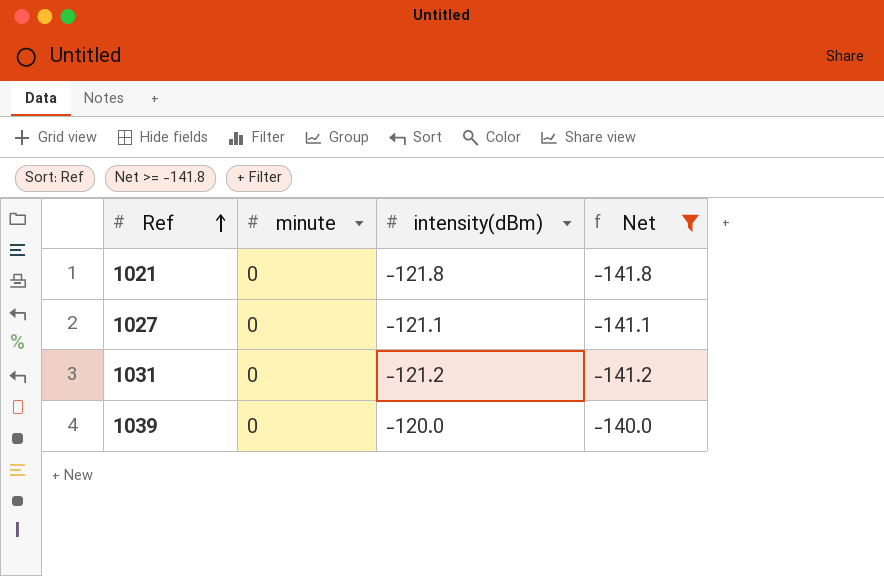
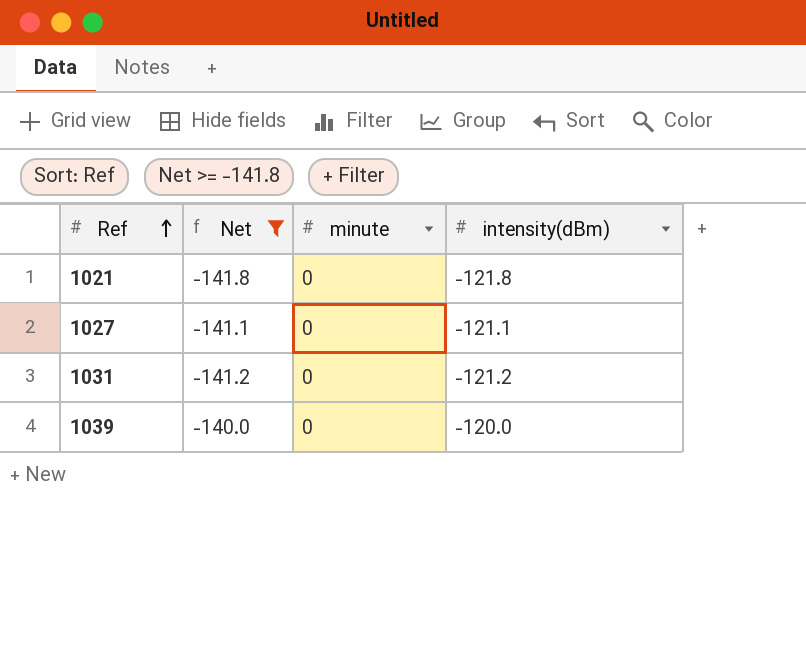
column Net | position: 4 -> 2

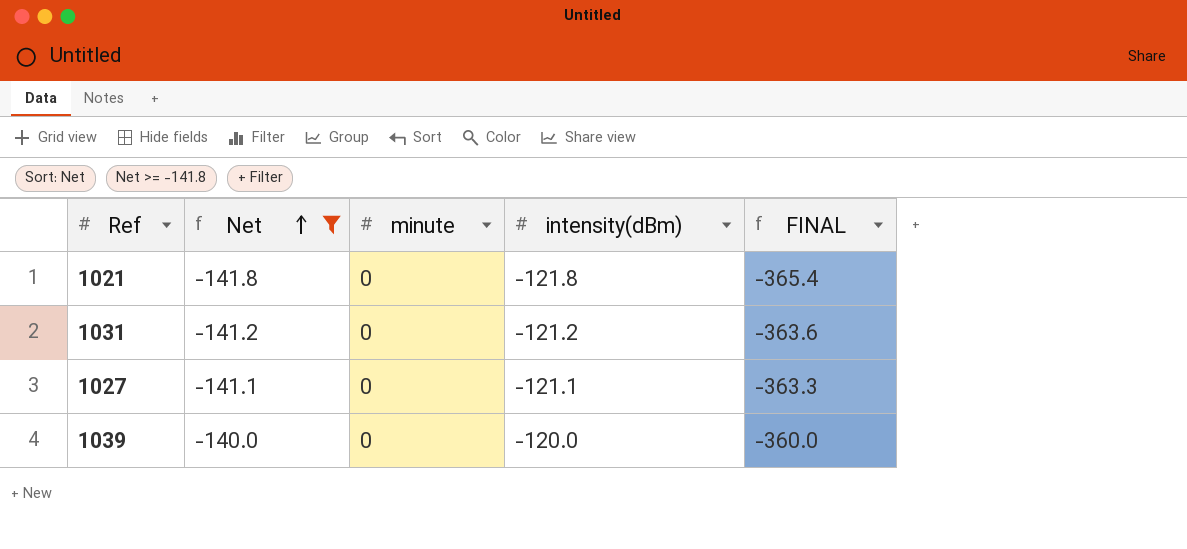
row order: Ref ascending -> Net ascending
column FINAL | formula: none -> [intensity(dBm)] * 3

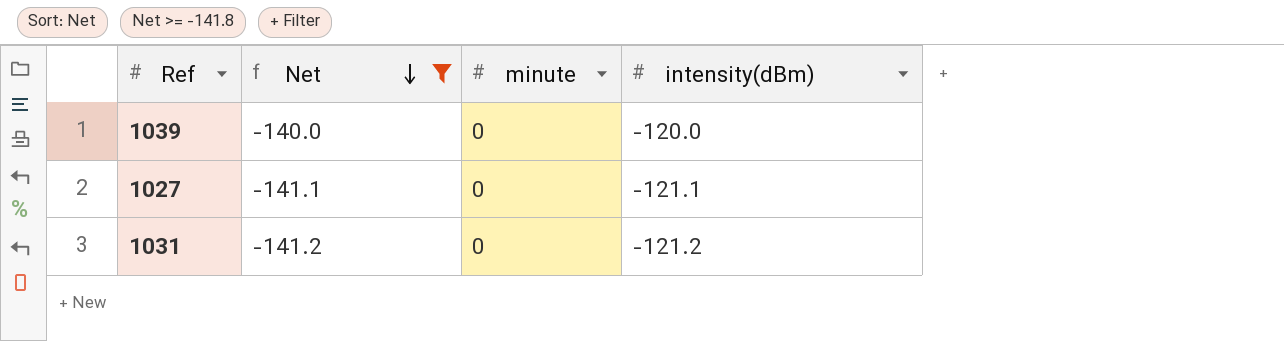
row order: Net ascending -> Net descending
column FINAL | formula: [intensity(dBm)] * 3 -> none
row 1021: -141.8 | 0 | -121.8 | -365.4 -> none

